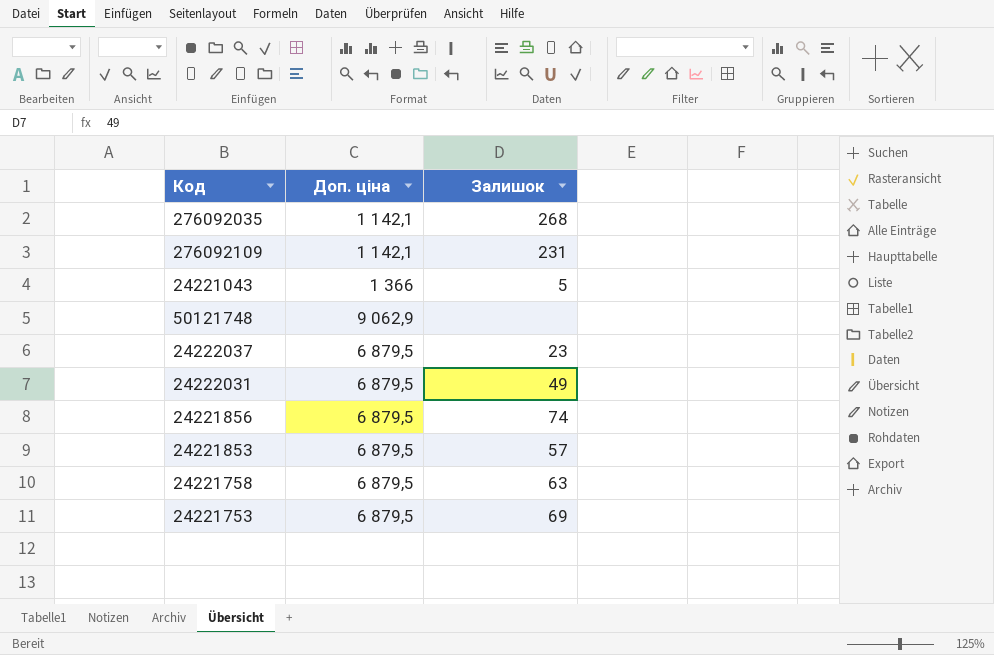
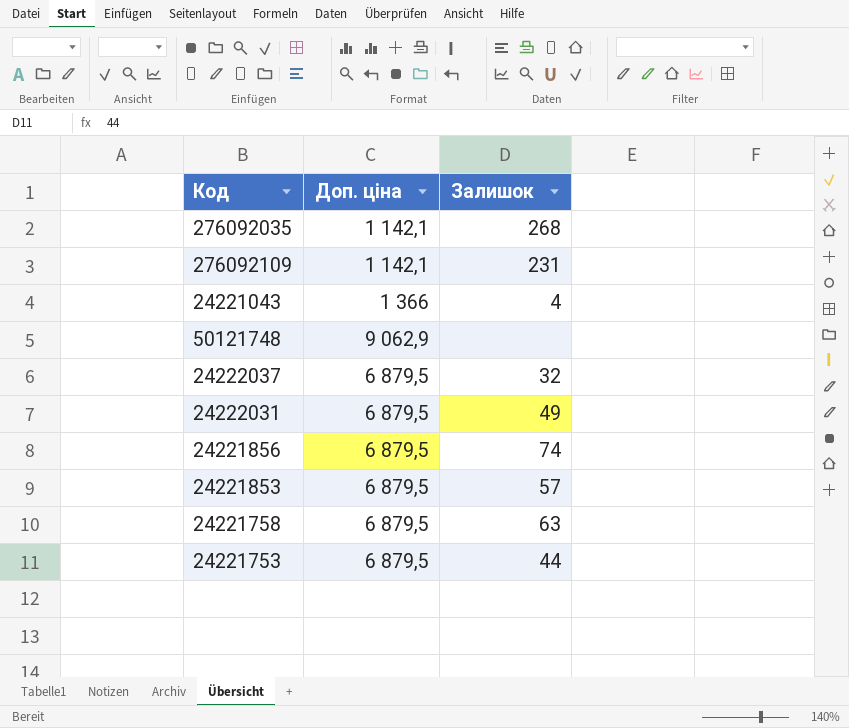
24221043 | Залишок: 5 -> 4
24222037 | Залишок: 23 -> 32
24221753 | Залишок: 69 -> 44

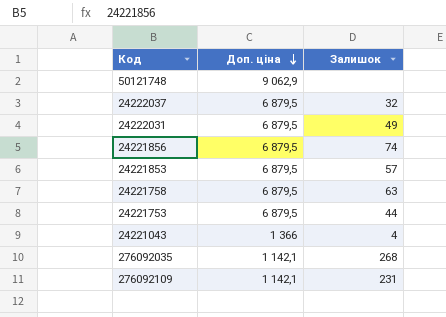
row order: none -> Доп. ціна descending

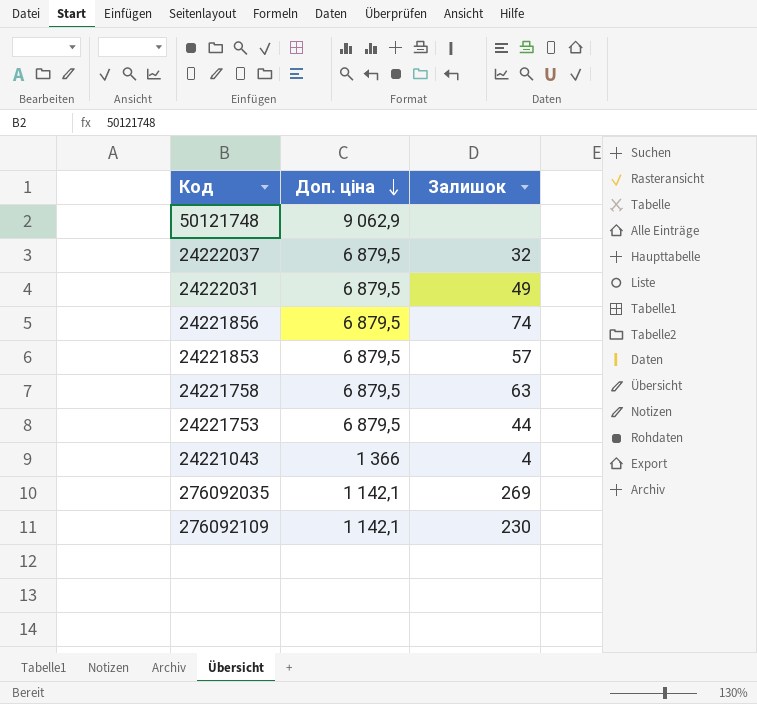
276092035 | Залишок: 268 -> 269
276092109 | Залишок: 231 -> 230

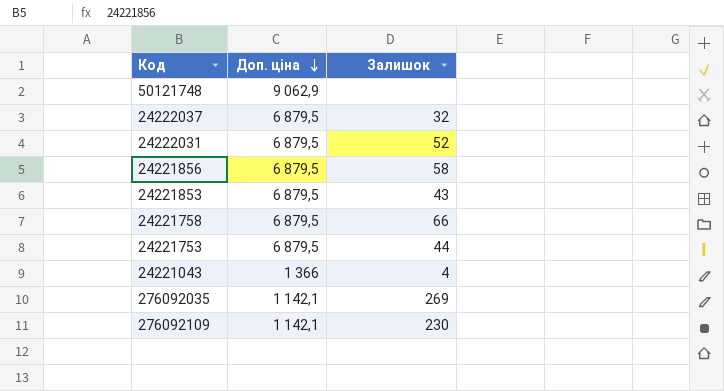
24222031 | Залишок: 49 -> 52
24221856 | Залишок: 74 -> 58
24221853 | Залишок: 57 -> 43
24221758 | Залишок: 63 -> 66

